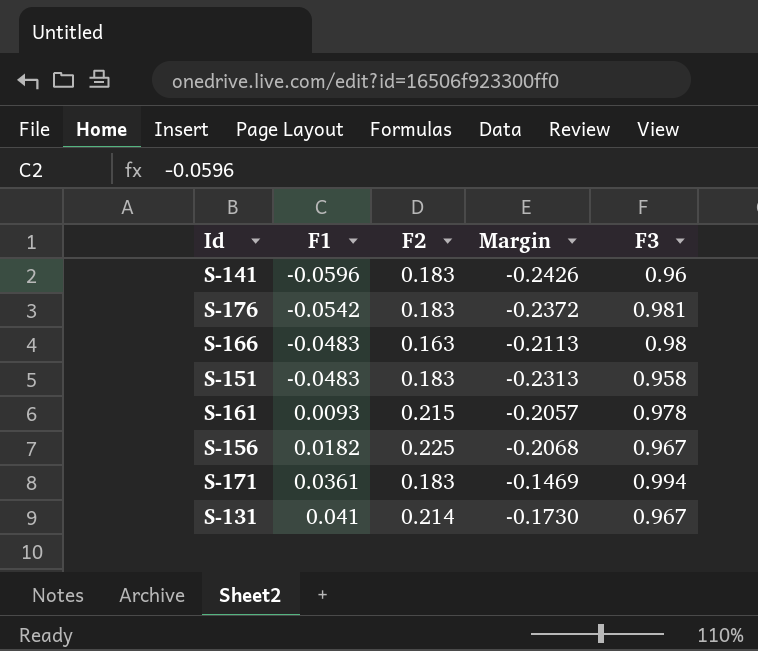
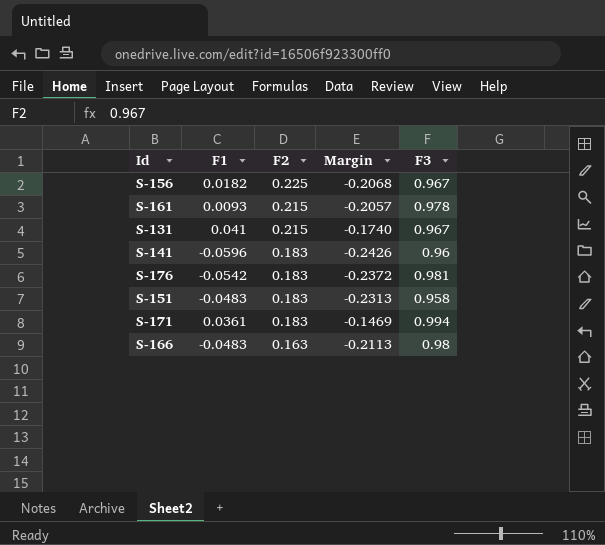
row order: F1 ascending -> F2 descending
S-131 | F2: 0.214 -> 0.215
S-131 | Margin: -0.1730 -> -0.1740

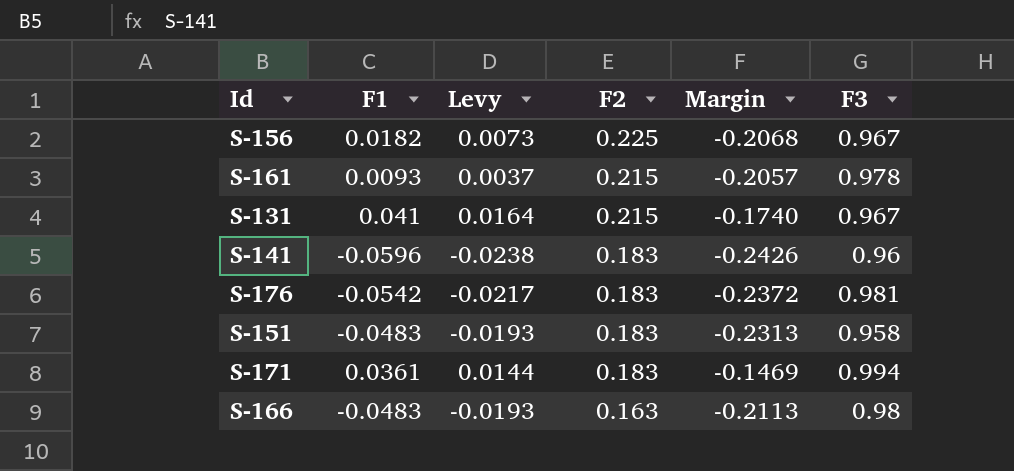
column Levy | formula: none -> [F1] * 0.4

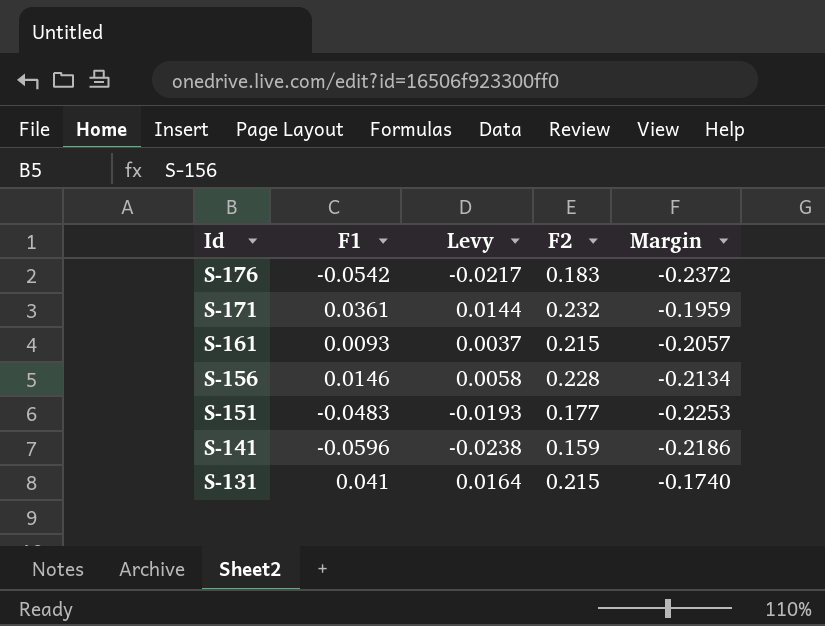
row order: F2 descending -> Id descending
column F3 | position: 6 -> none
row S-166: -0.0483 | -0.0193 | 0.163 | -0.2113 | 0.98 -> none
S-171 | F2: 0.183 -> 0.232
S-171 | Margin: -0.1469 -> -0.1959
S-156 | F1: 0.0182 -> 0.0146
S-156 | Levy: 0.0073 -> 0.0058
S-156 | F2: 0.225 -> 0.228
S-156 | Margin: -0.2068 -> -0.2134
S-151 | F2: 0.183 -> 0.177
S-151 | Margin: -0.2313 -> -0.2253
S-141 | F2: 0.183 -> 0.159
S-141 | Margin: -0.2426 -> -0.2186

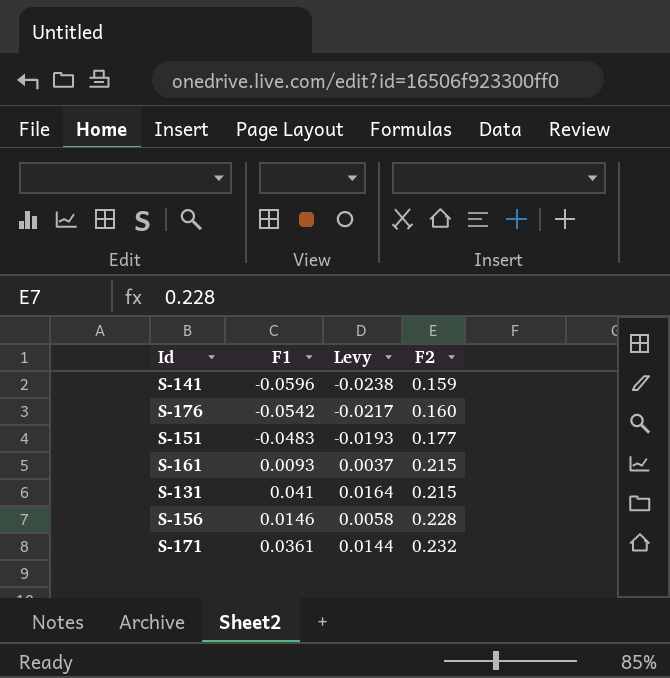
row order: Id descending -> F2 ascending
column Margin | formula: [F1] - [F2] -> none
S-176 | F2: 0.183 -> 0.160

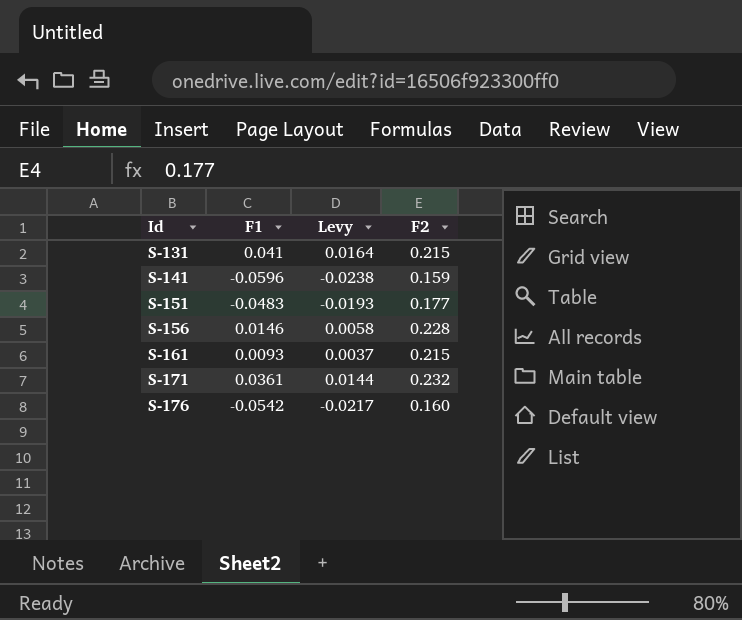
row order: F2 ascending -> Id ascending

